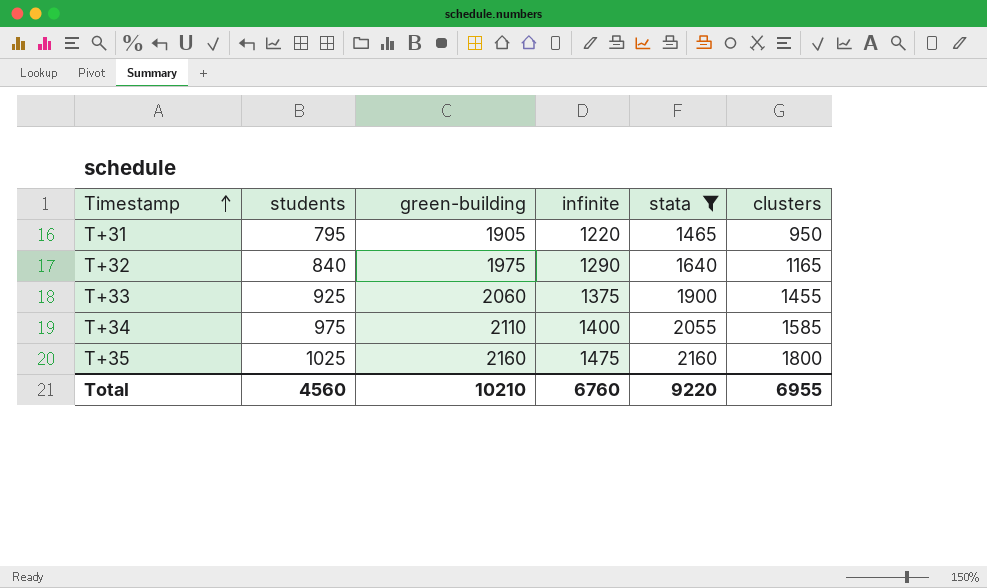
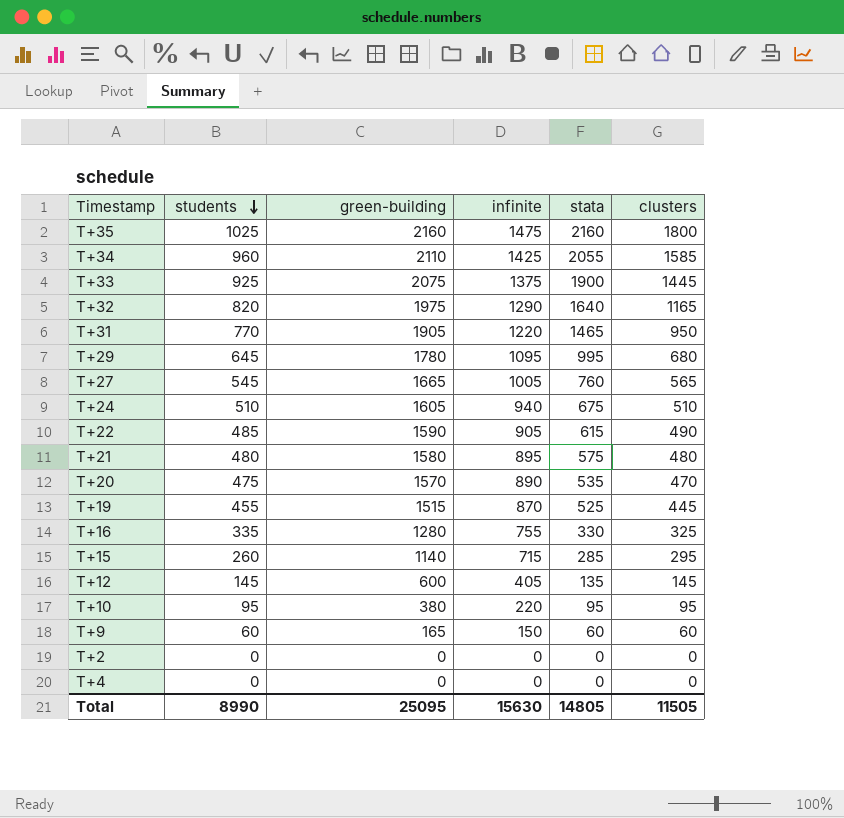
filter: stata >= 1465 -> none
row order: Timestamp ascending -> students descending
T+34 | students: 975 -> 960
T+34 | infinite: 1400 -> 1425
T+33 | green-building: 2060 -> 2075
T+33 | clusters: 1455 -> 1445
T+32 | students: 840 -> 820
T+31 | students: 795 -> 770
Total | students: 4560 -> 8990
Total | green-building: 10210 -> 25095
Total | infinite: 6760 -> 15630
Total | stata: 9220 -> 14805
Total | clusters: 6955 -> 11505

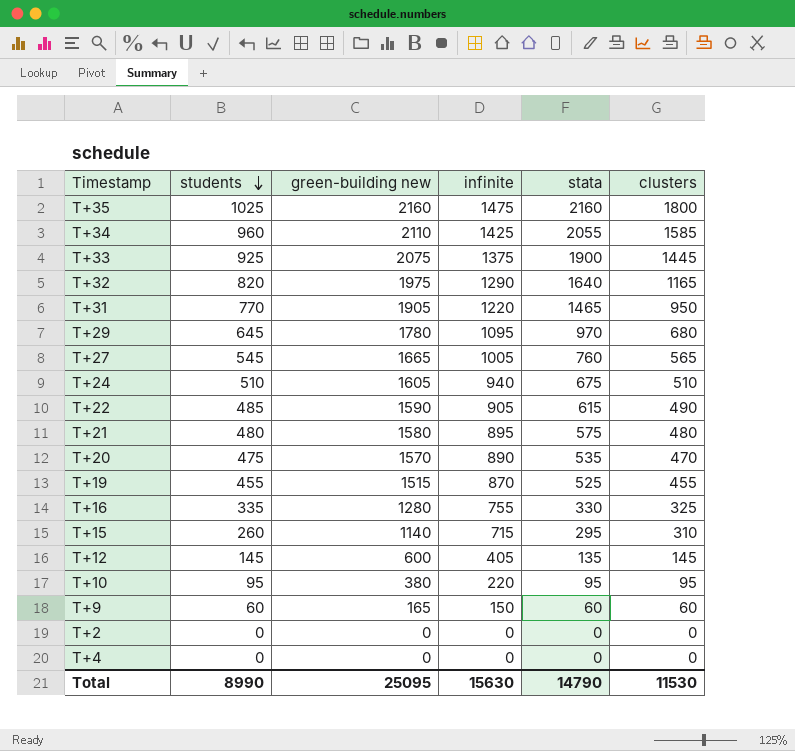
column name: green-building -> green-building new
T+29 | stata: 995 -> 970
T+19 | clusters: 445 -> 455
T+15 | stata: 285 -> 295
T+15 | clusters: 295 -> 310
Total | stata: 14805 -> 14790
Total | clusters: 11505 -> 11530

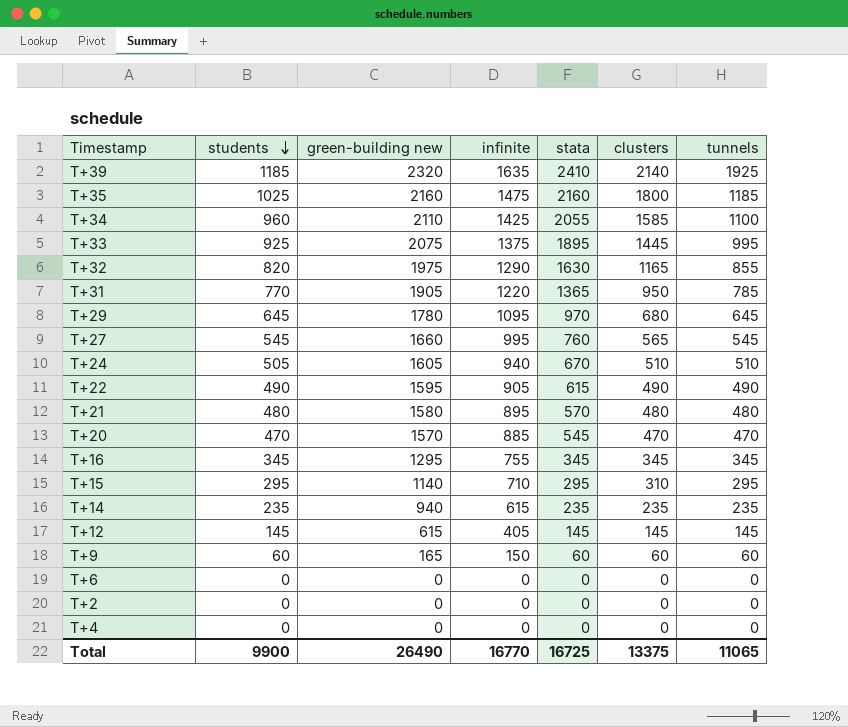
column tunnels | position: none -> 7
row T+19: 455 | 1515 | 870 | 525 | 455 -> none
row T+10: 95 | 380 | 220 | 95 | 95 -> none
row T+39: none -> 1185 | 2320 | 1635 | 2410 | 2140 | 1925
T+33 | stata: 1900 -> 1895
T+32 | stata: 1640 -> 1630
T+31 | stata: 1465 -> 1365
T+27 | green-building new: 1665 -> 1660
T+27 | infinite: 1005 -> 995
T+24 | students: 510 -> 505
T+24 | stata: 675 -> 670
T+22 | students: 485 -> 490
T+22 | green-building new: 1590 -> 1595
T+21 | stata: 575 -> 570
T+20 | students: 475 -> 470
T+20 | infinite: 890 -> 885
T+20 | stata: 535 -> 545
T+16 | students: 335 -> 345
T+16 | green-building new: 1280 -> 1295
T+16 | stata: 330 -> 345
T+16 | clusters: 325 -> 345
T+15 | students: 260 -> 295
T+15 | infinite: 715 -> 710
row T+14: none -> 235 | 940 | 615 | 235 | 235 | 235
T+12 | green-building new: 600 -> 615
T+12 | stata: 135 -> 145
row T+6: none -> 0 | 0 | 0 | 0 | 0 | 0
Total | students: 8990 -> 9900
Total | green-building new: 25095 -> 26490
Total | infinite: 15630 -> 16770
Total | stata: 14790 -> 16725
Total | clusters: 11530 -> 13375

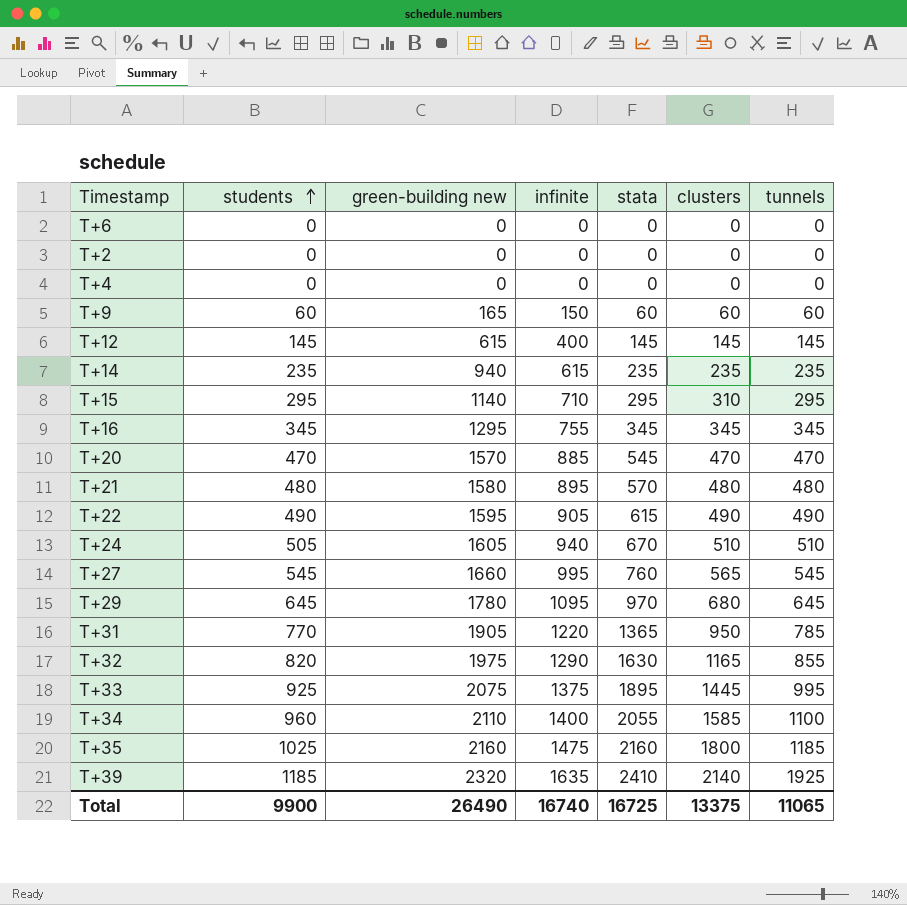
row order: students descending -> students ascending
T+12 | infinite: 405 -> 400
T+34 | infinite: 1425 -> 1400
Total | infinite: 16770 -> 16740

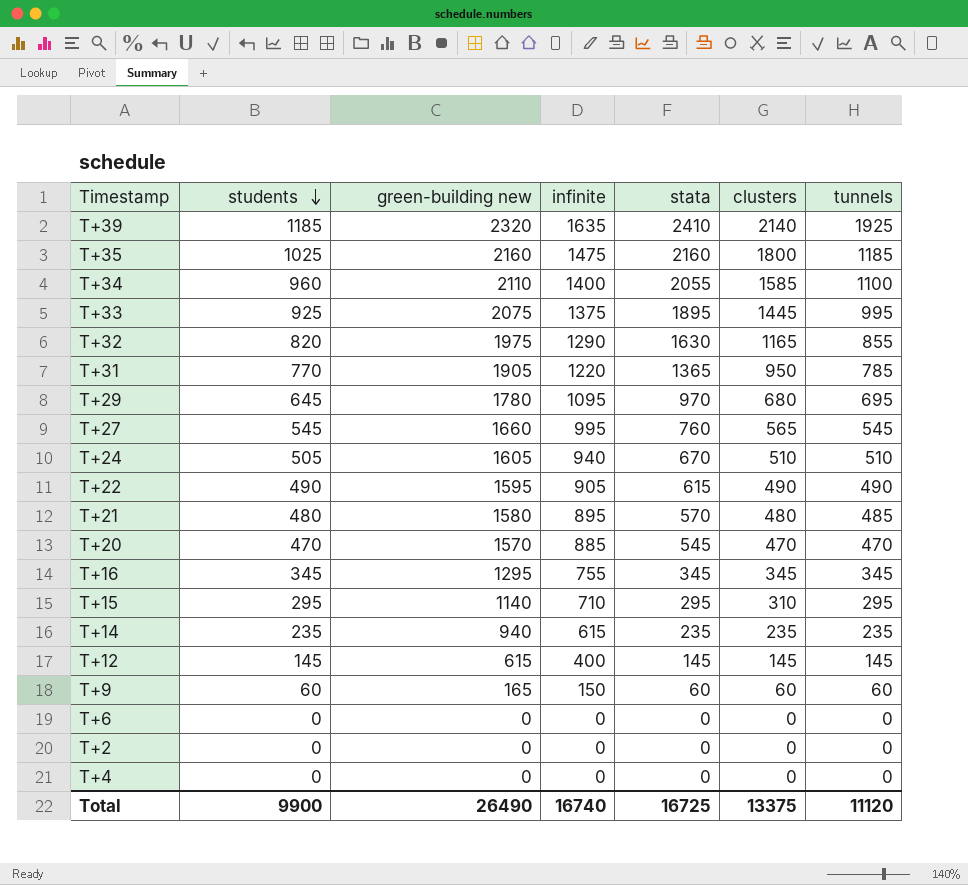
row order: students ascending -> students descending
T+29 | tunnels: 645 -> 695
T+21 | tunnels: 480 -> 485
Total | tunnels: 11065 -> 11120

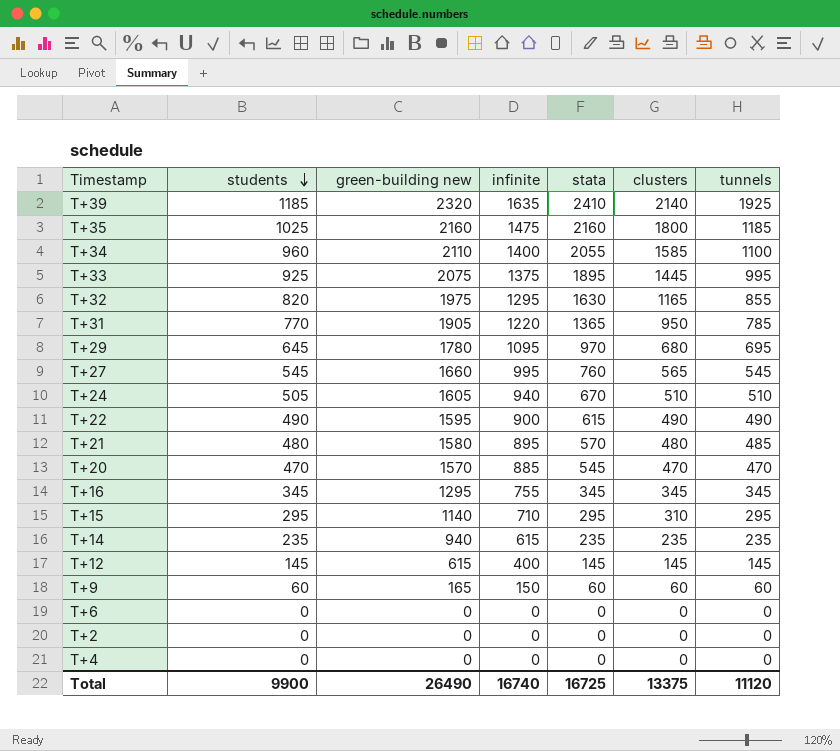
T+32 | infinite: 1290 -> 1295
T+22 | infinite: 905 -> 900

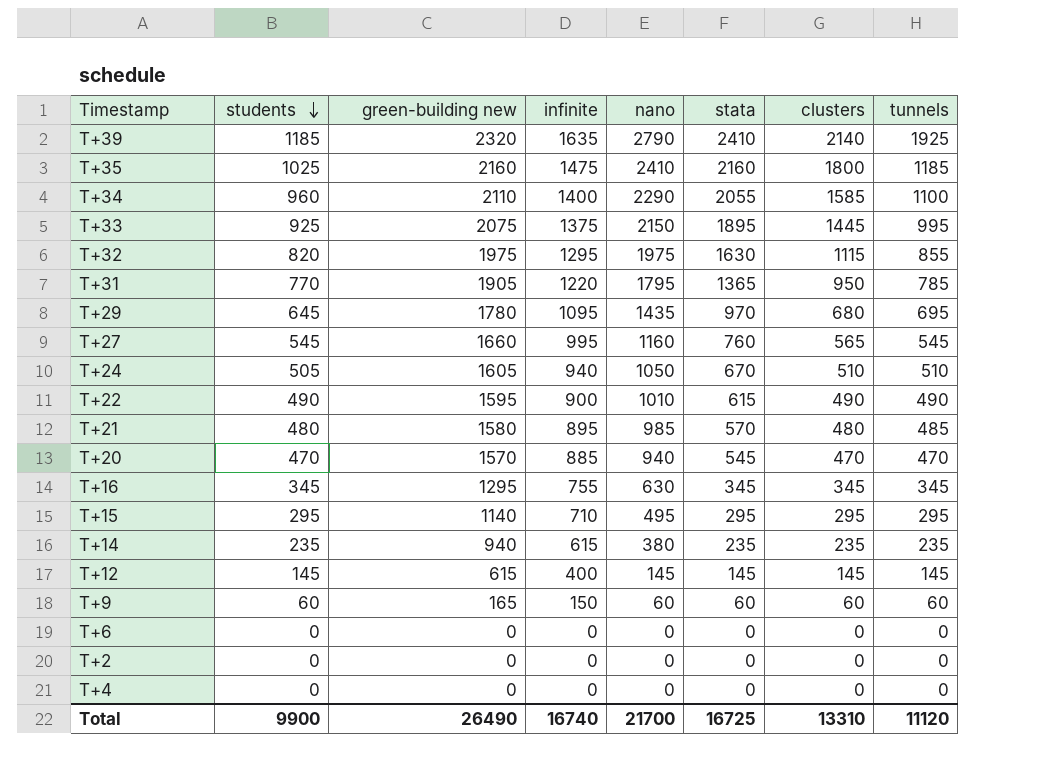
column nano | position: none -> 5
T+32 | clusters: 1165 -> 1115
T+15 | clusters: 310 -> 295
Total | clusters: 13375 -> 13310

